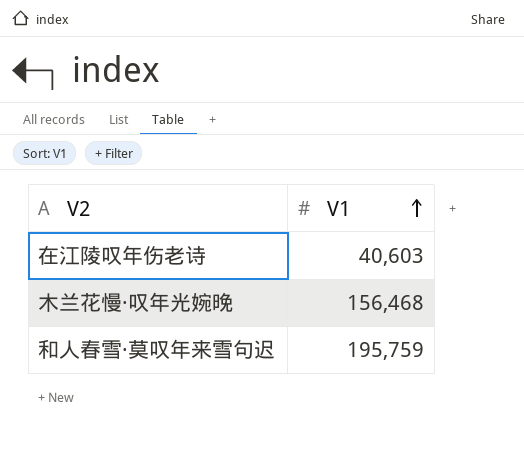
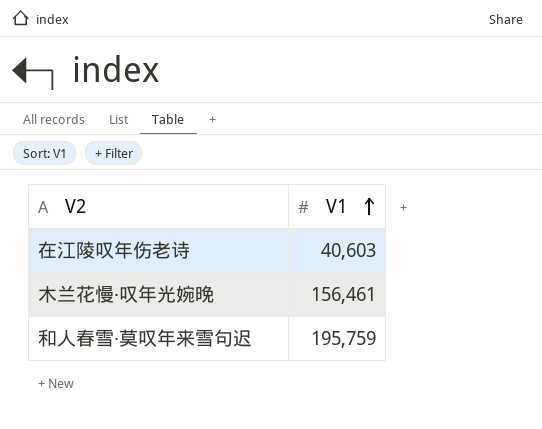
木兰花慢·叹年光婉晚 | V1: 156,468 -> 156,461

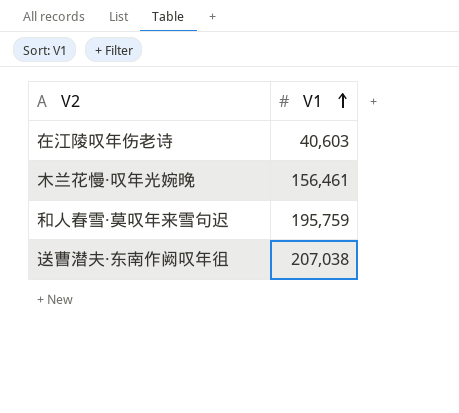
row 送曹潜夫·东南作阙叹年徂: none -> 207,038

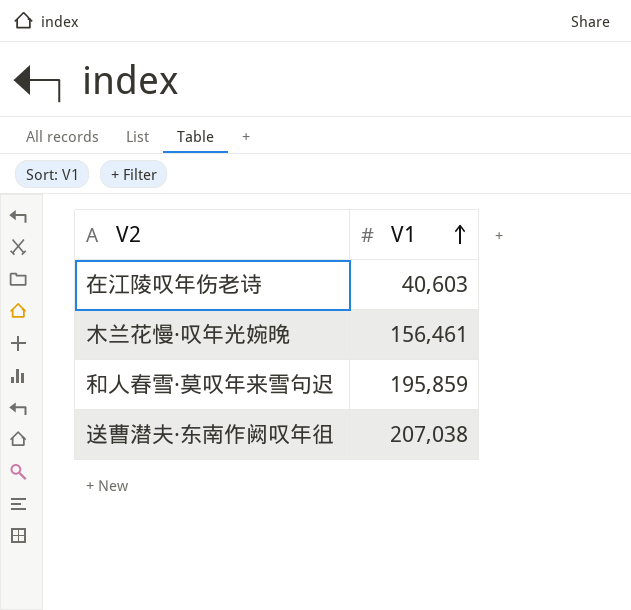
和人春雪·莫叹年来雪句迟 | V1: 195,759 -> 195,859

